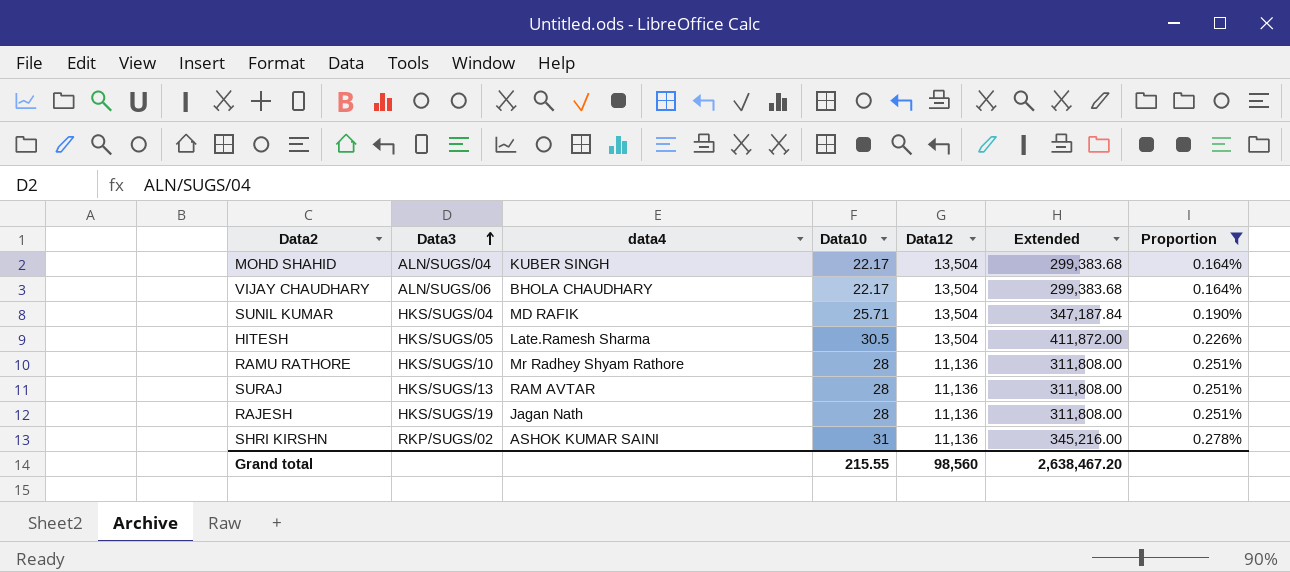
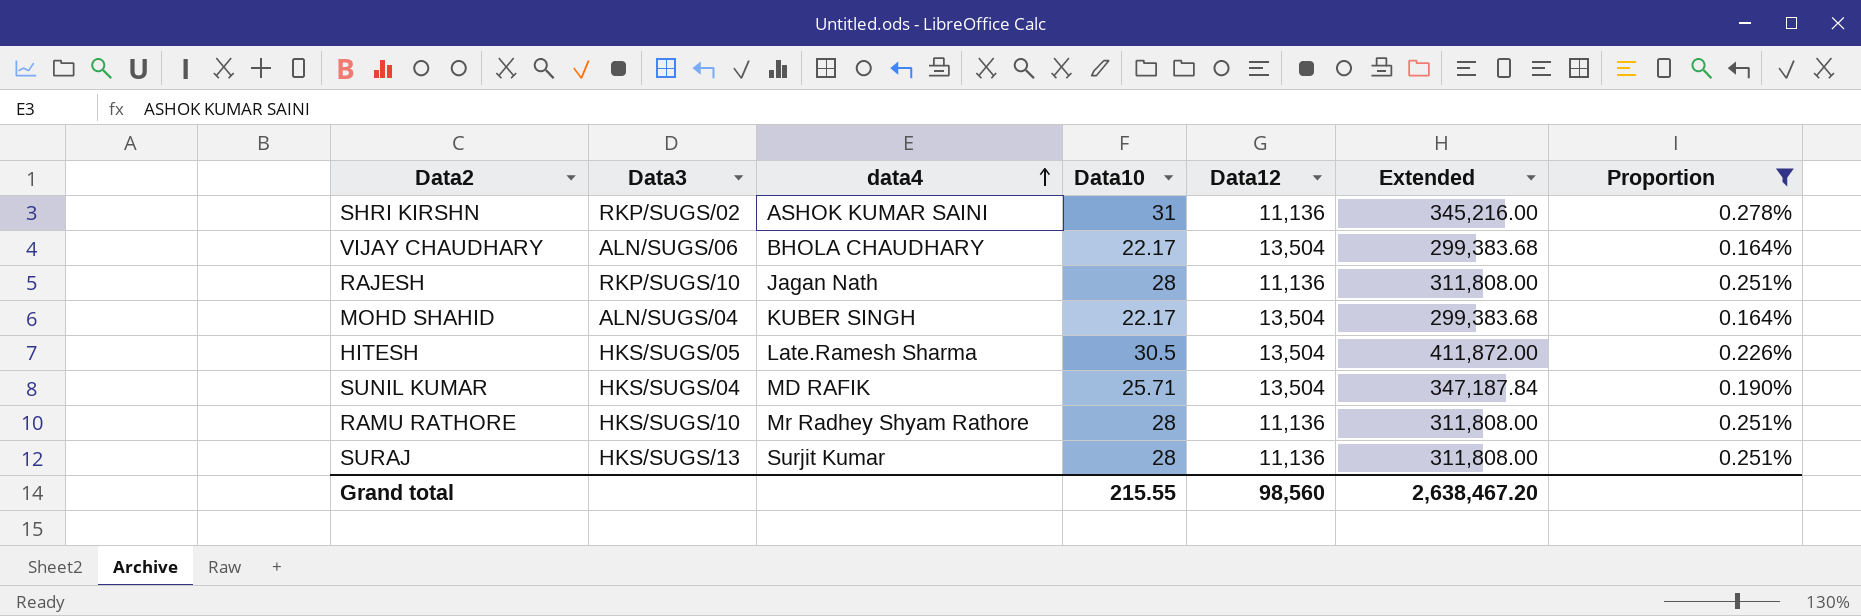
row order: Data3 ascending -> data4 ascending
RAJESH | Data3: HKS/SUGS/19 -> RKP/SUGS/10
SURAJ | data4: RAM AVTAR -> Surjit Kumar

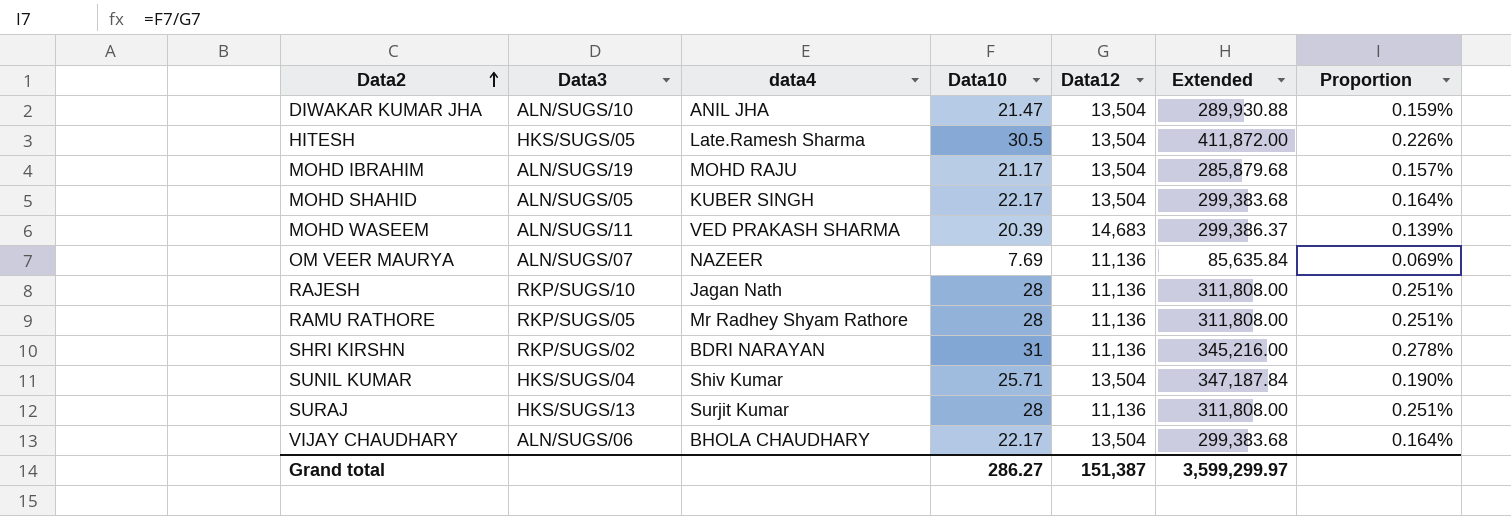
filter: Proportion >= 0.164% -> none
row order: data4 ascending -> Data2 ascending
MOHD SHAHID | Data3: ALN/SUGS/04 -> ALN/SUGS/05
RAMU RATHORE | Data3: HKS/SUGS/10 -> RKP/SUGS/05
SHRI KIRSHN | data4: ASHOK KUMAR SAINI -> BDRI NARAYAN
SUNIL KUMAR | data4: MD RAFIK -> Shiv Kumar
Grand total | Data10: 215.55 -> 286.27
Grand total | Data12: 98,560 -> 151,387
Grand total | Extended: 2,638,467.20 -> 3,599,299.97

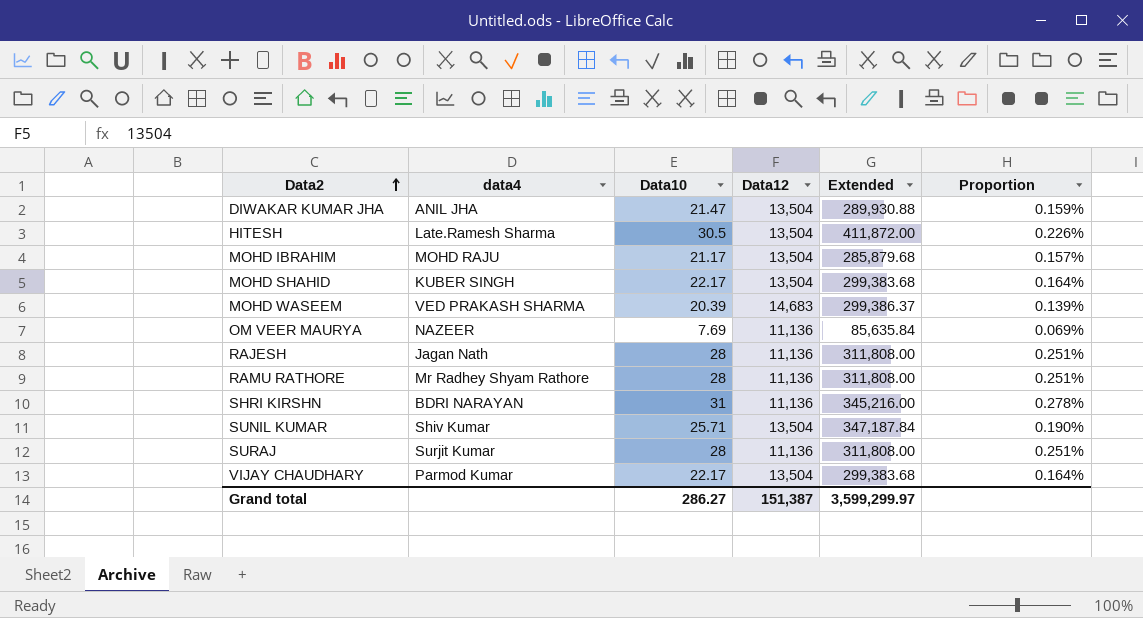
column Data3 | position: 2 -> none
VIJAY CHAUDHARY | data4: BHOLA CHAUDHARY -> Parmod Kumar

